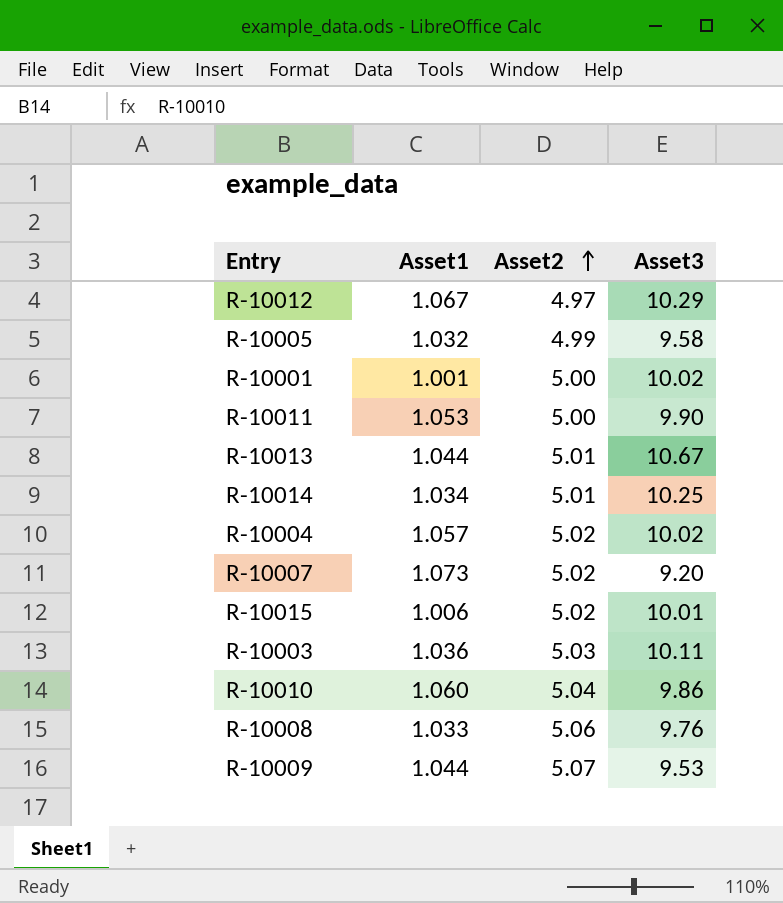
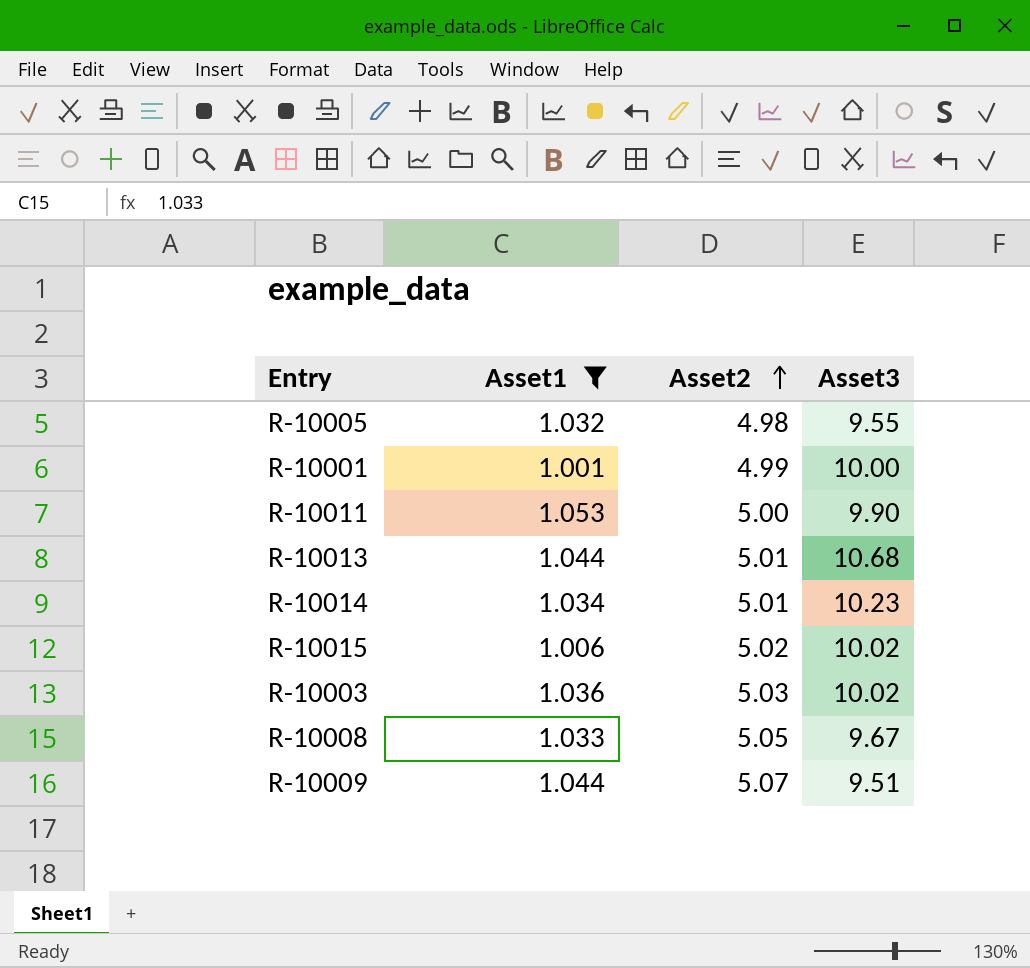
filter: none -> Asset1 <= 1.053
R-10005 | Asset2: 4.99 -> 4.98
R-10005 | Asset3: 9.58 -> 9.55
R-10001 | Asset2: 5.00 -> 4.99
R-10001 | Asset3: 10.02 -> 10.00
R-10013 | Asset3: 10.67 -> 10.68
R-10014 | Asset3: 10.25 -> 10.23
R-10015 | Asset3: 10.01 -> 10.02
R-10003 | Asset3: 10.11 -> 10.02
R-10008 | Asset2: 5.06 -> 5.05
R-10008 | Asset3: 9.76 -> 9.67
R-10009 | Asset3: 9.53 -> 9.51

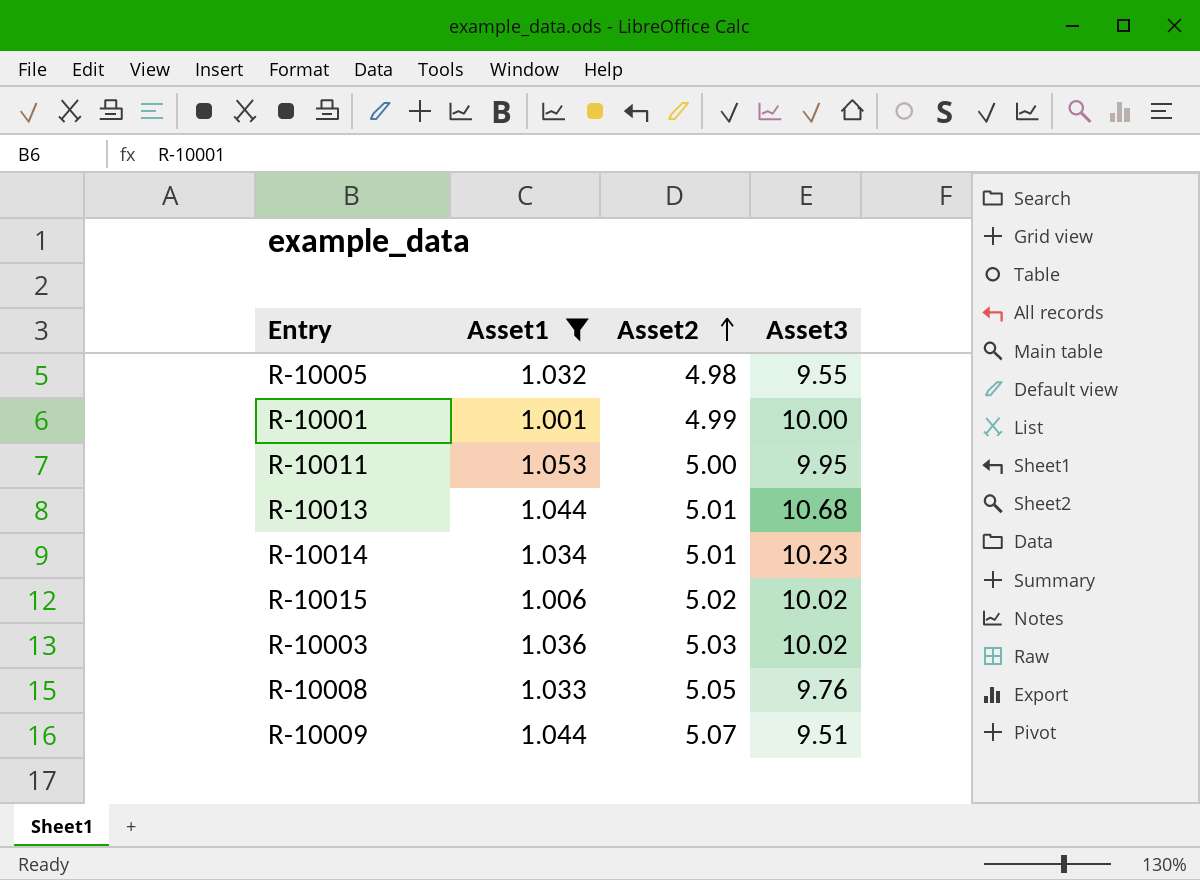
R-10011 | Asset3: 9.90 -> 9.95
R-10008 | Asset3: 9.67 -> 9.76

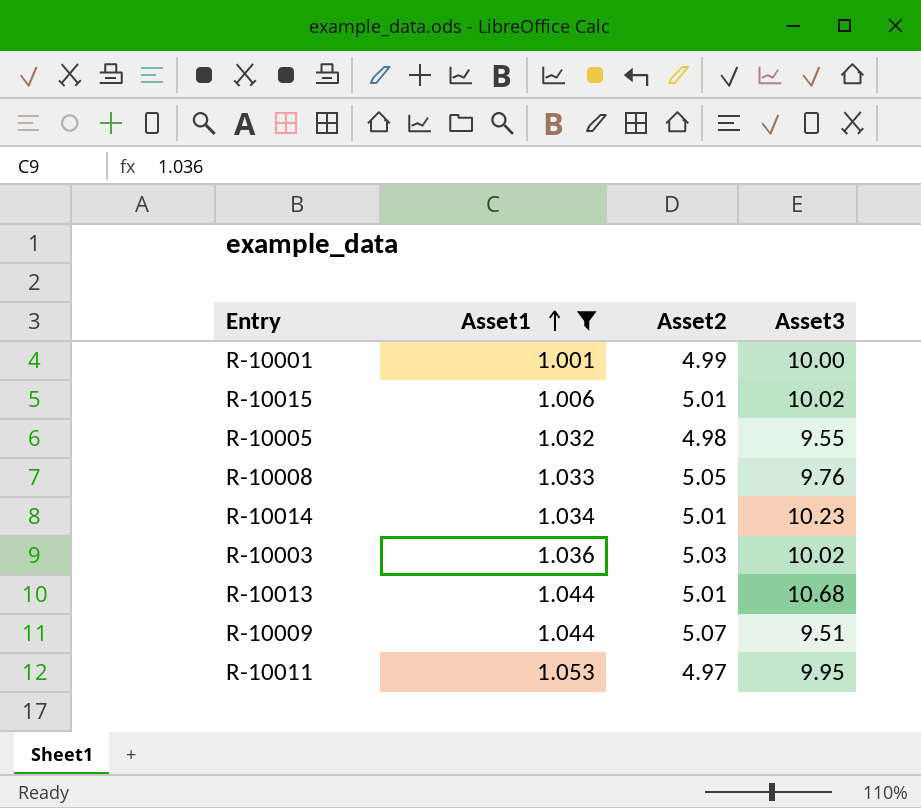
row order: Asset2 ascending -> Asset1 ascending
R-10015 | Asset2: 5.02 -> 5.01
R-10011 | Asset2: 5.00 -> 4.97

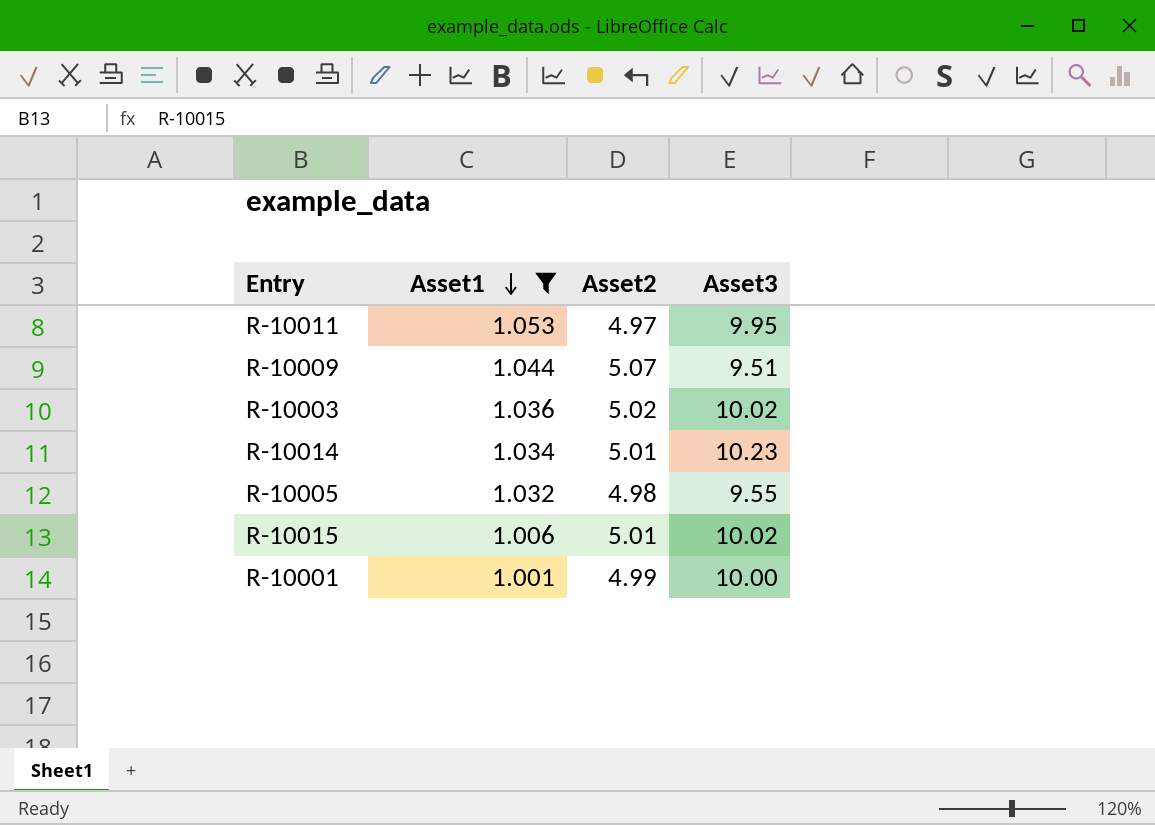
row order: Asset1 ascending -> Asset1 descending
row R-10008: 1.033 | 5.05 | 9.76 -> none
row R-10013: 1.044 | 5.01 | 10.68 -> none
R-10003 | Asset2: 5.03 -> 5.02

